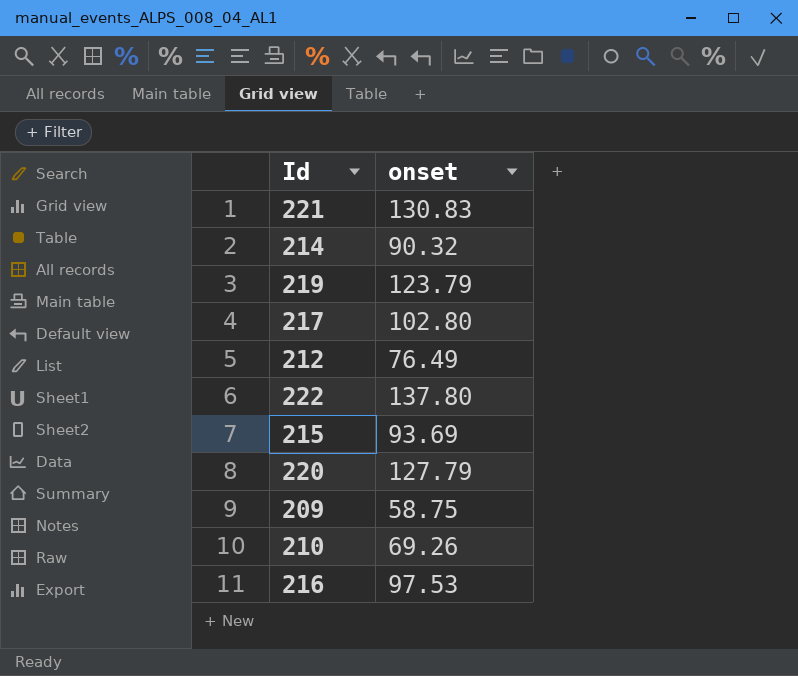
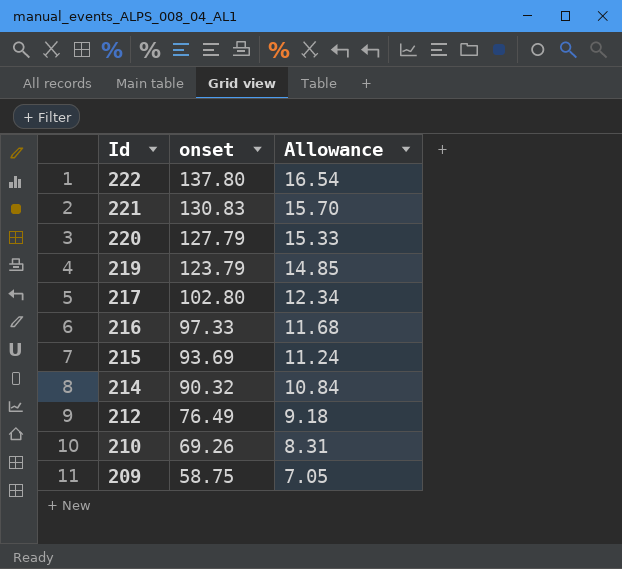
row order: none -> Id descending
column Allowance | formula: none -> [onset] * 0.12
216 | onset: 97.53 -> 97.33

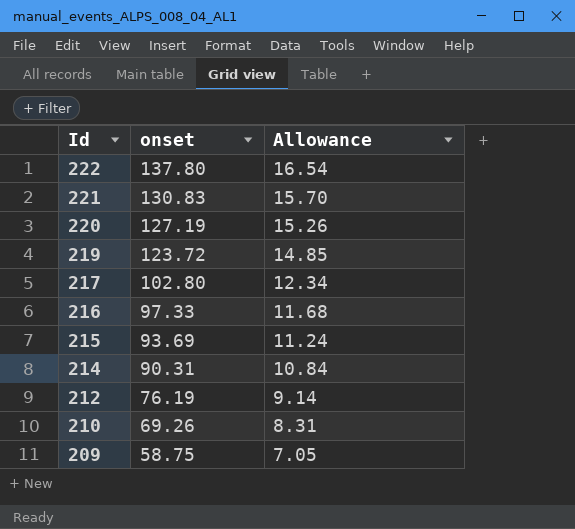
220 | onset: 127.79 -> 127.19
220 | Allowance: 15.33 -> 15.26
219 | onset: 123.79 -> 123.72
214 | onset: 90.32 -> 90.31
212 | onset: 76.49 -> 76.19
212 | Allowance: 9.18 -> 9.14

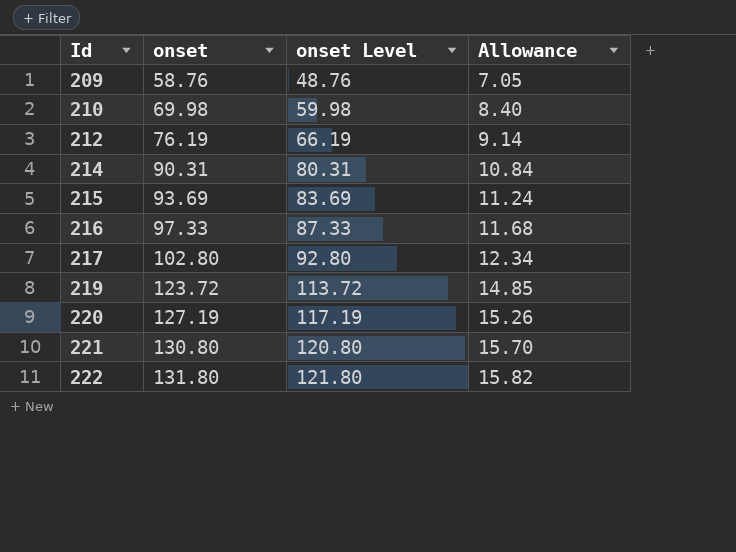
row order: Id descending -> Id ascending
column onset Level | formula: none -> [onset] - 10
209 | onset: 58.75 -> 58.76
210 | onset: 69.26 -> 69.98
210 | Allowance: 8.31 -> 8.40
221 | onset: 130.83 -> 130.80
222 | onset: 137.80 -> 131.80
222 | Allowance: 16.54 -> 15.82

